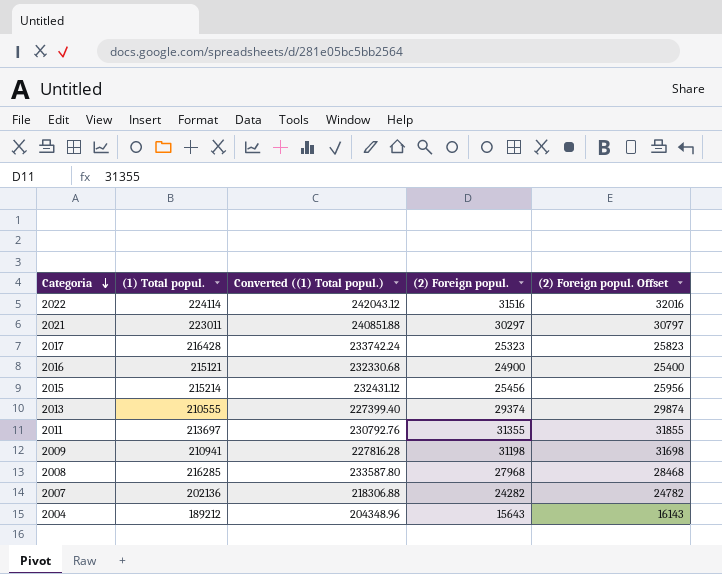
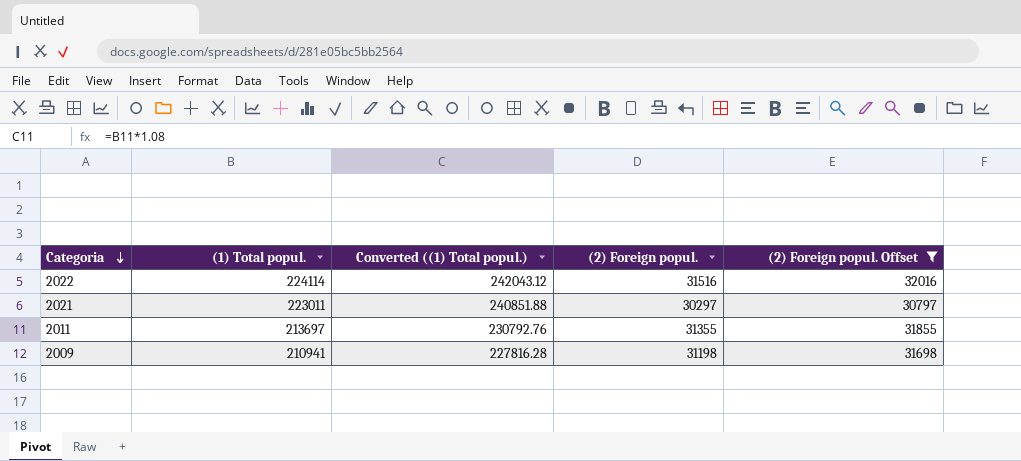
filter: none -> (2) Foreign popul. Offset >= 30797

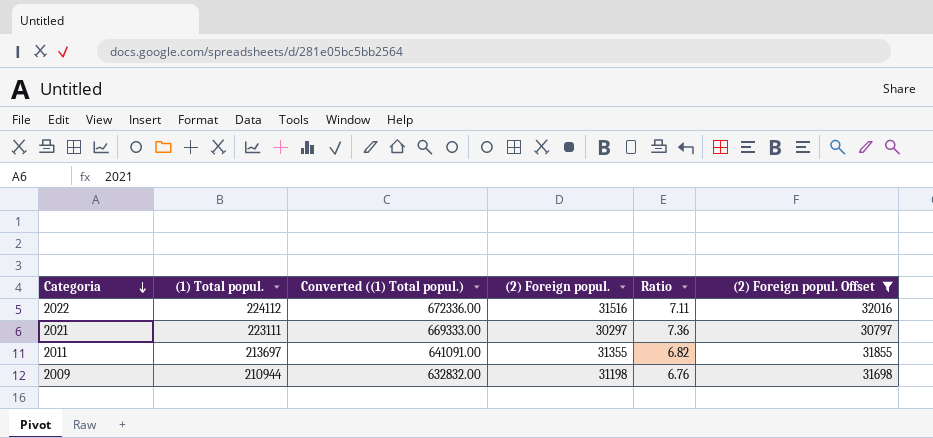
column Converted ((1) Total popul.) | formula: [(1) Total popul.] * 1.08 -> [(1) Total popul.] * 3
column Ratio | formula: none -> [(1) Total popul.] / [(2) Foreign popul.]
2022 | (1) Total popul.: 224114 -> 224112
2021 | (1) Total popul.: 223011 -> 223111
2009 | (1) Total popul.: 210941 -> 210944

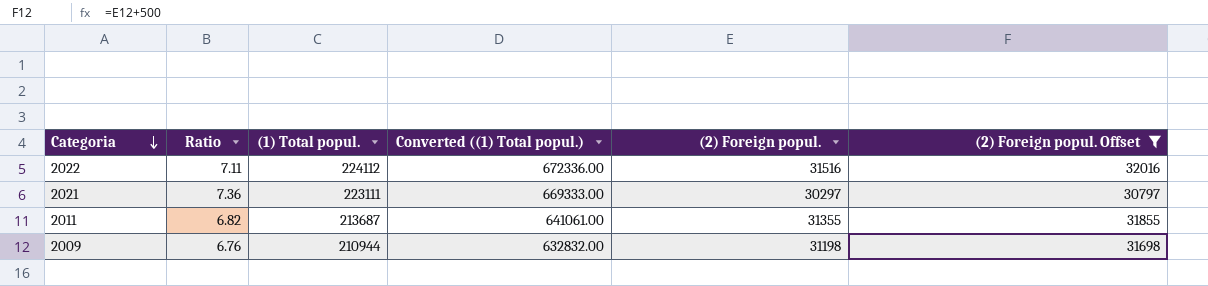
column Ratio | position: 5 -> 2
2011 | (1) Total popul.: 213697 -> 213687
2011 | Converted ((1) Total popul.): 641091.00 -> 641061.00

